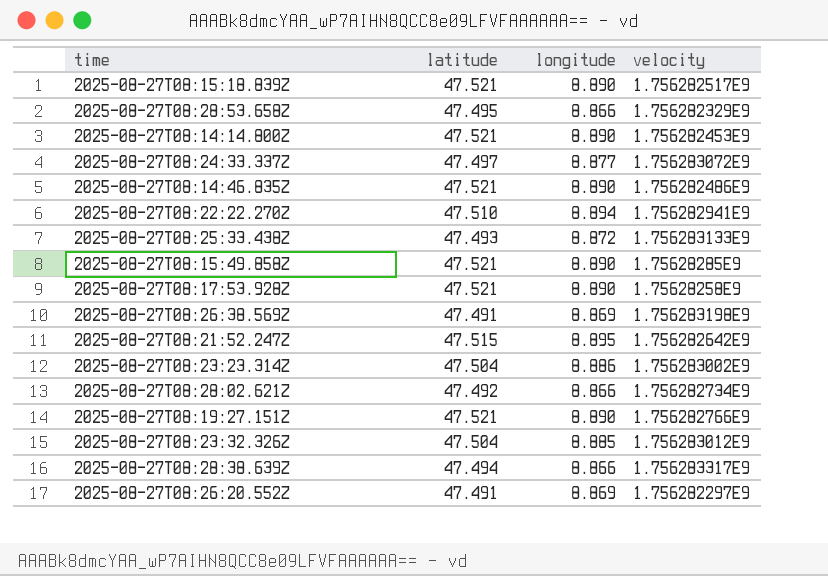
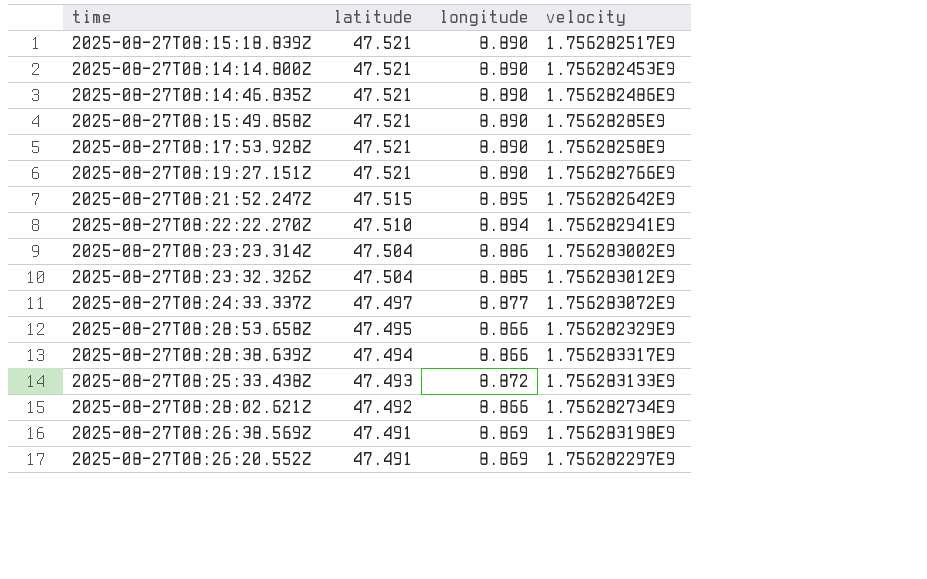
row order: none -> latitude descending

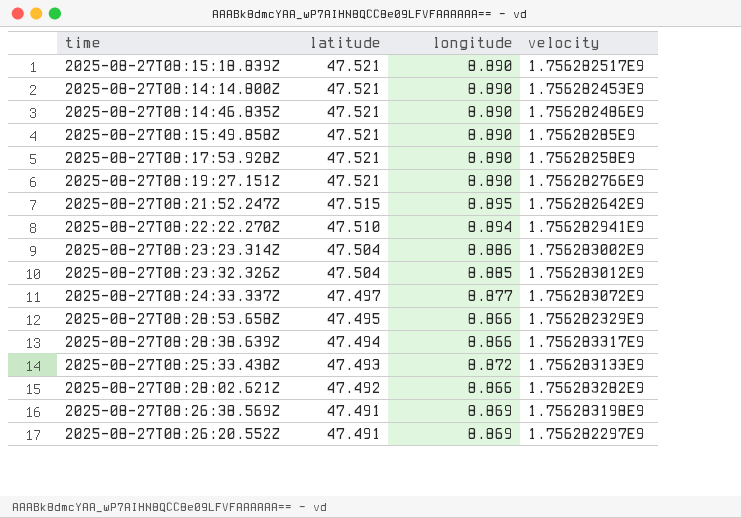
2025-08-27T08:28:02.621Z | velocity: 1.756282734E9 -> 1.756283282E9

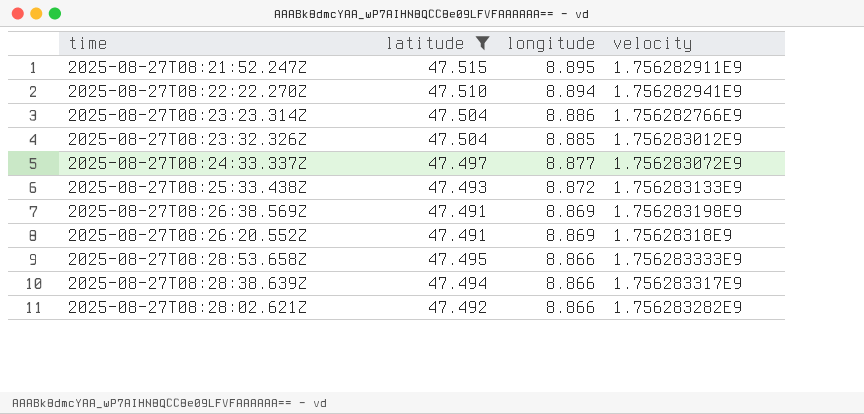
filter: none -> latitude != 47.521
row order: latitude descending -> longitude descending
2025-08-27T08:21:52.247Z | velocity: 1.756282642E9 -> 1.756282911E9
2025-08-27T08:23:23.314Z | velocity: 1.756283002E9 -> 1.756282766E9
2025-08-27T08:26:20.552Z | velocity: 1.756282297E9 -> 1.75628318E9
2025-08-27T08:28:53.658Z | velocity: 1.756282329E9 -> 1.756283333E9

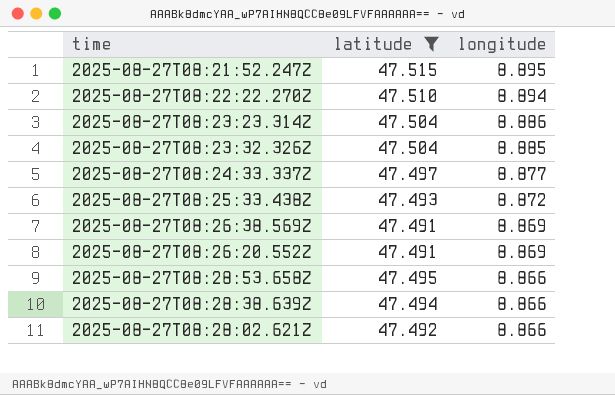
column velocity | position: 4 -> none

